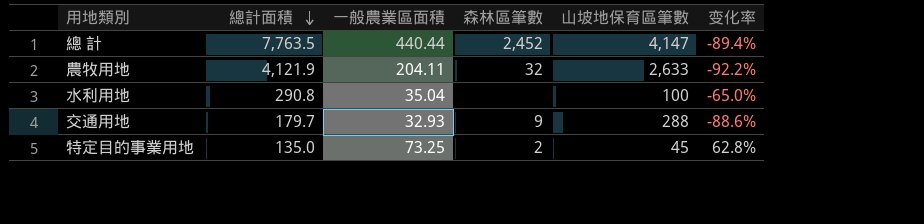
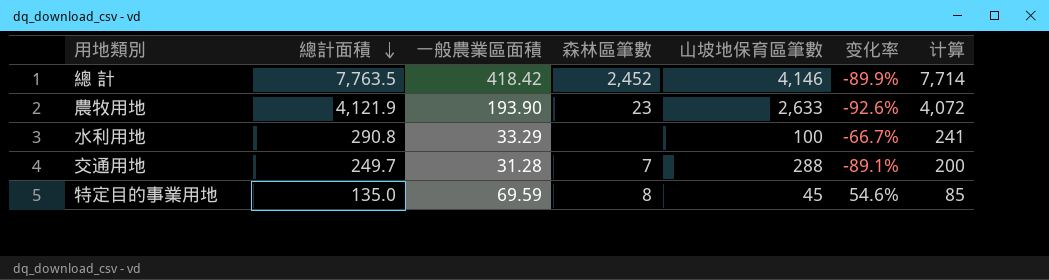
column 计算 | formula: none -> [總計面積] - 50
總 計 | 一般農業區面積: 440.44 -> 418.42
總 計 | 山坡地保育區筆數: 4,147 -> 4,146
總 計 | 变化率: -89.4% -> -89.9%
農牧用地 | 一般農業區面積: 204.11 -> 193.90
農牧用地 | 森林區筆數: 32 -> 23
農牧用地 | 变化率: -92.2% -> -92.6%
水利用地 | 一般農業區面積: 35.04 -> 33.29
水利用地 | 变化率: -65.0% -> -66.7%
交通用地 | 總計面積: 179.7 -> 249.7
交通用地 | 一般農業區面積: 32.93 -> 31.28
交通用地 | 森林區筆數: 9 -> 7
交通用地 | 变化率: -88.6% -> -89.1%
特定目的事業用地 | 一般農業區面積: 73.25 -> 69.59
特定目的事業用地 | 森林區筆數: 2 -> 8
特定目的事業用地 | 变化率: 62.8% -> 54.6%

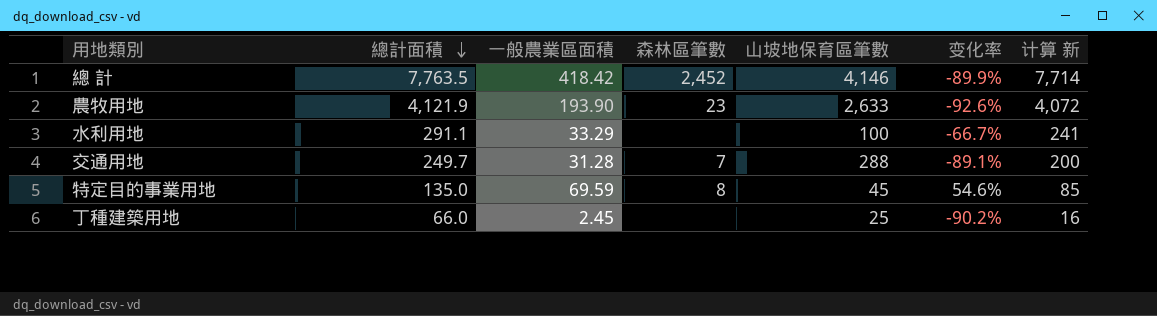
column name: 计算 -> 计算 新
水利用地 | 總計面積: 290.8 -> 291.1
row 丁種建築用地: none -> 66.0 | 2.45 | none | 25 | -90.2% | 16

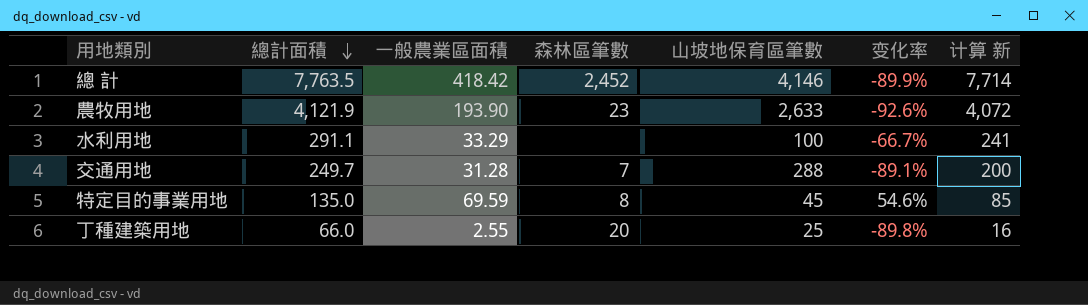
丁種建築用地 | 一般農業區面積: 2.45 -> 2.55
丁種建築用地 | 森林區筆數: none -> 20
丁種建築用地 | 变化率: -90.2% -> -89.8%

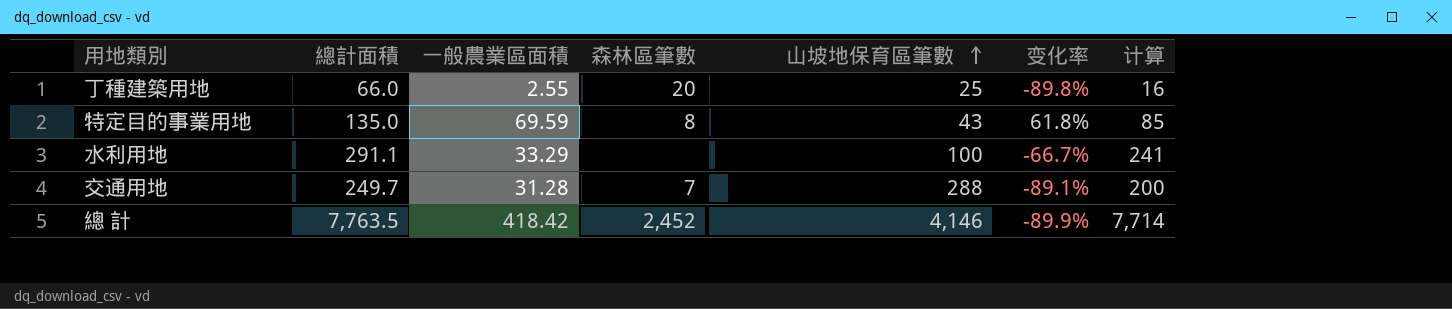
row order: 總計面積 descending -> 山坡地保育區筆數 ascending
column name: 计算 新 -> 计算
row 農牧用地: 4,121.9 | 193.90 | 23 | 2,633 | -92.6% | 4,072 -> none
特定目的事業用地 | 山坡地保育區筆數: 45 -> 43
特定目的事業用地 | 变化率: 54.6% -> 61.8%

